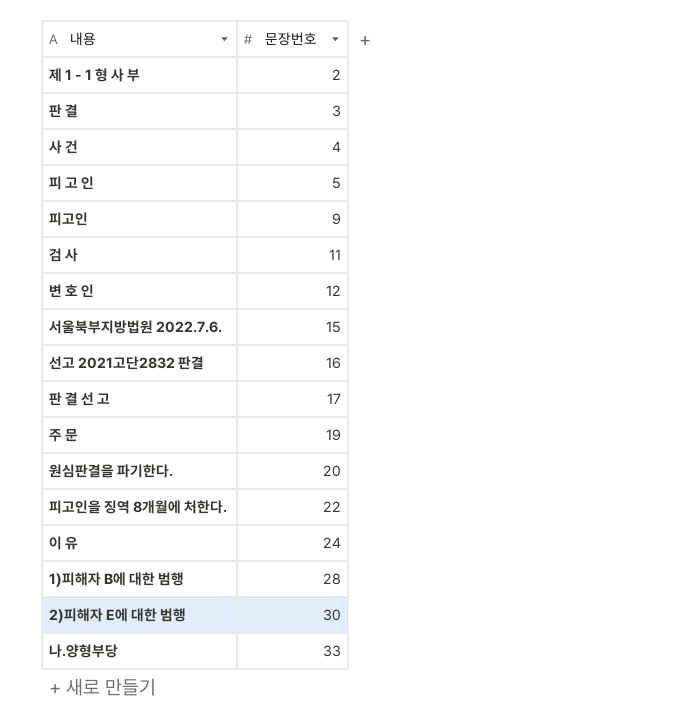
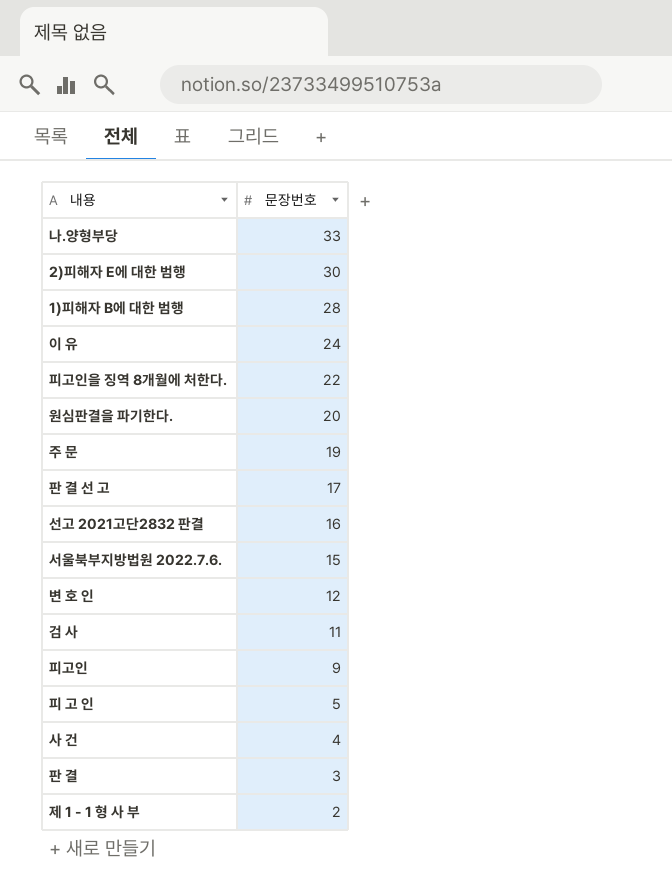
row order: 문장번호 ascending -> 문장번호 descending

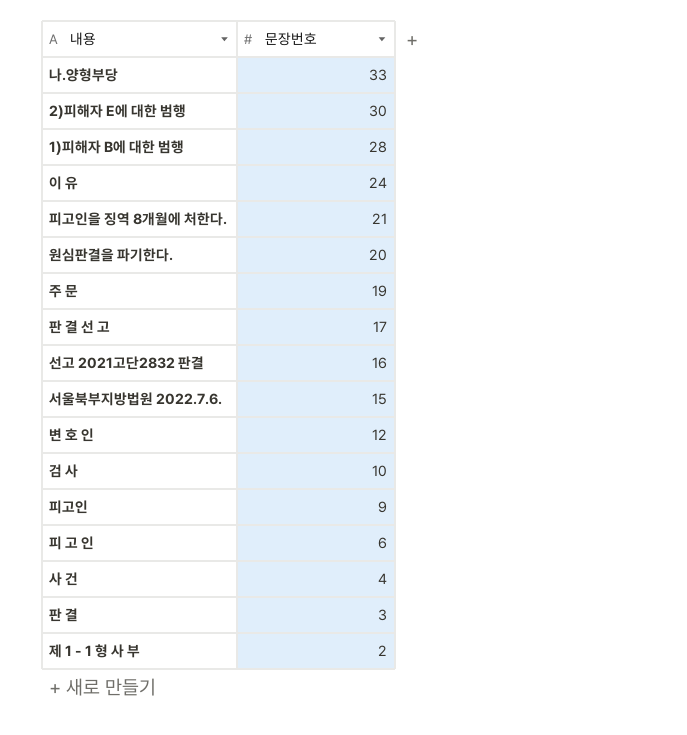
피고인을 징역 8개월에 처한다. | 문장번호: 22 -> 21
검 사 | 문장번호: 11 -> 10
피 고 인 | 문장번호: 5 -> 6

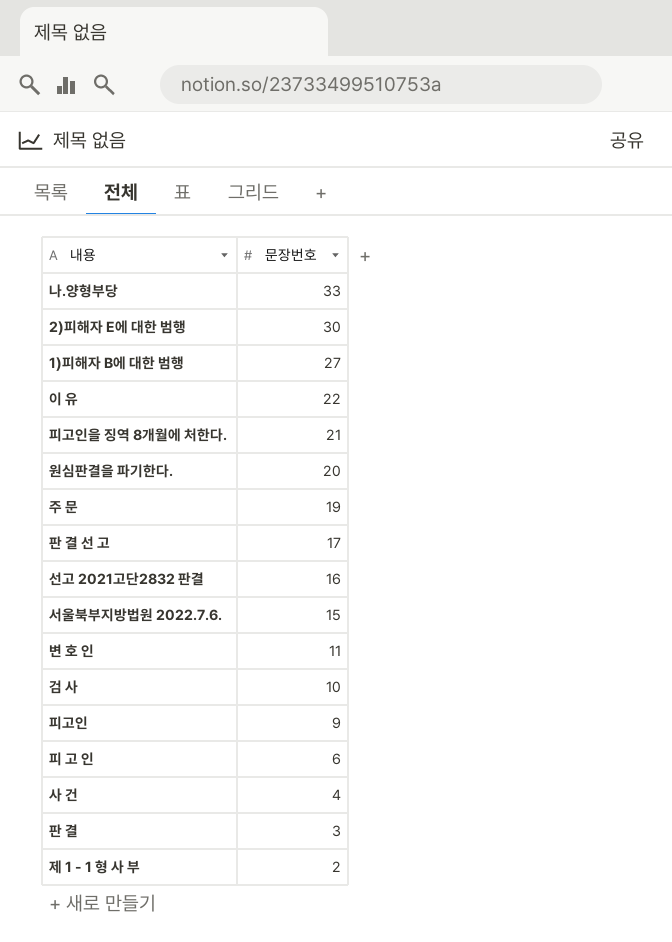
1)피해자 B에 대한 범행 | 문장번호: 28 -> 27
이 유 | 문장번호: 24 -> 22
변 호 인 | 문장번호: 12 -> 11

